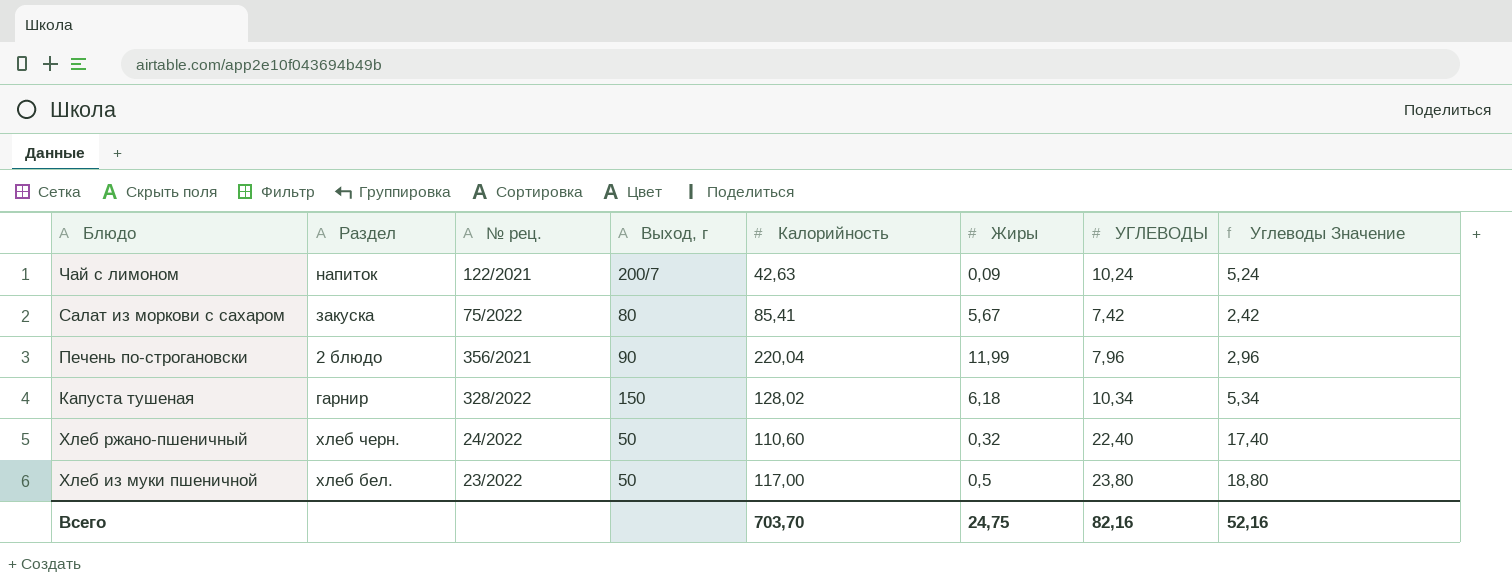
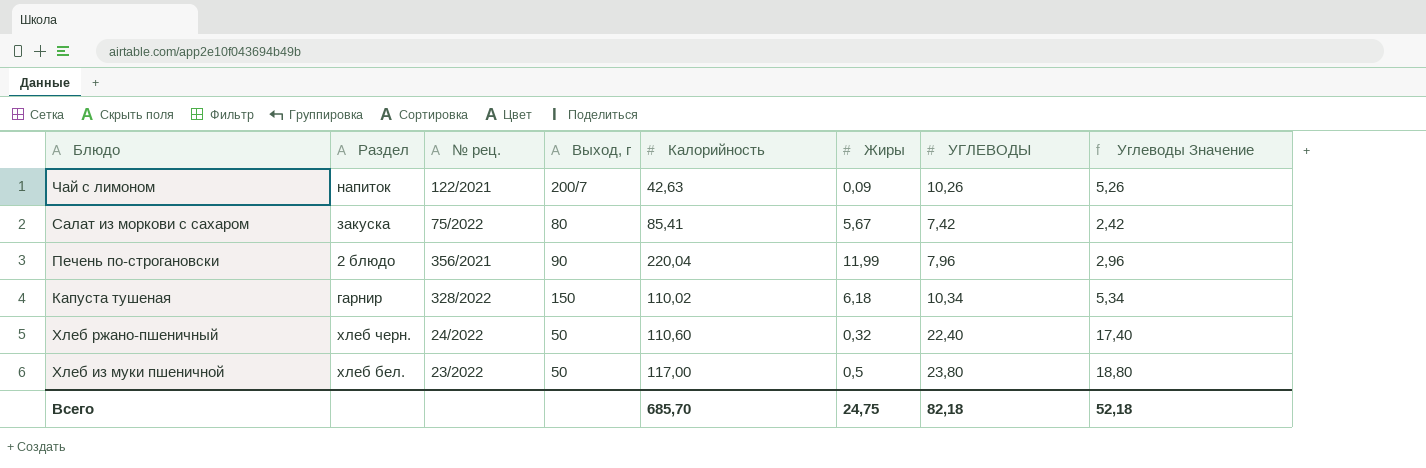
Чай с лимоном | УГЛЕВОДЫ: 10,24 -> 10,26
Чай с лимоном | Углеводы Значение: 5,24 -> 5,26
Капуста тушеная | Калорийность: 128,02 -> 110,02
Всего | Калорийность: 703,70 -> 685,70
Всего | УГЛЕВОДЫ: 82,16 -> 82,18
Всего | Углеводы Значение: 52,16 -> 52,18

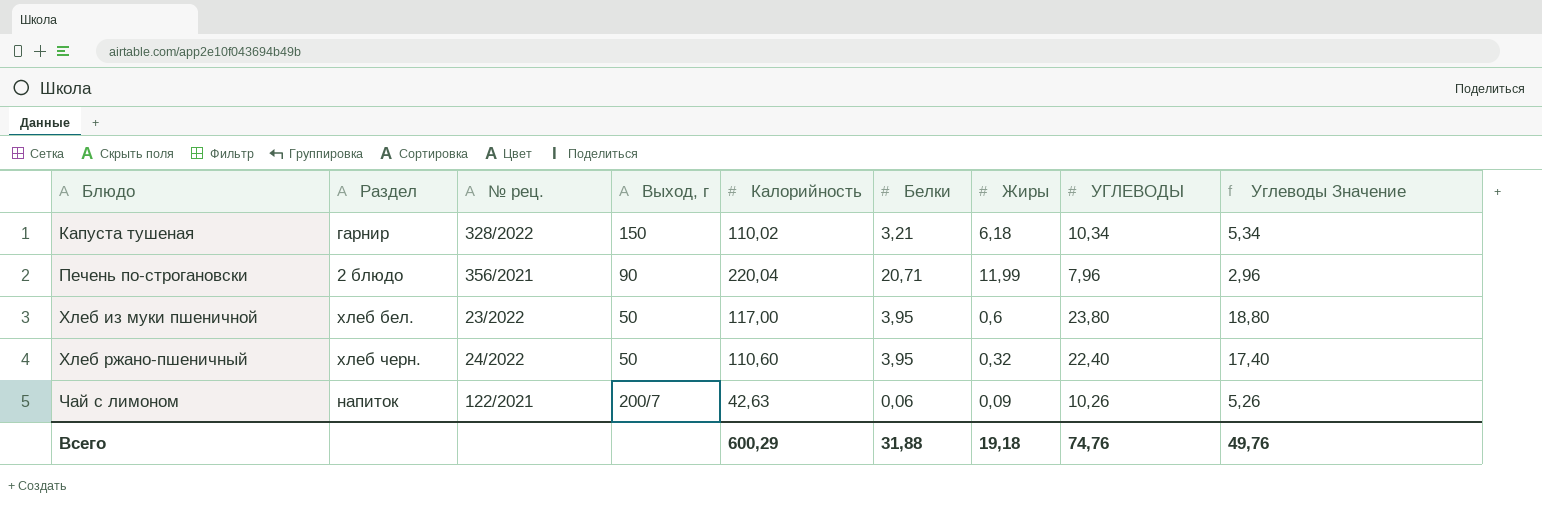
row order: none -> Блюдо ascending
column Белки | position: none -> 6
row Салат из моркови с сахаром: закуска | 75/2022 | 80 | 85,41 | 5,67 | 7,42 | 2,42 -> none
Хлеб из муки пшеничной | Жиры: 0,5 -> 0,6
Всего | Калорийность: 685,70 -> 600,29
Всего | Жиры: 24,75 -> 19,18
Всего | УГЛЕВОДЫ: 82,18 -> 74,76
Всего | Углеводы Значение: 52,18 -> 49,76

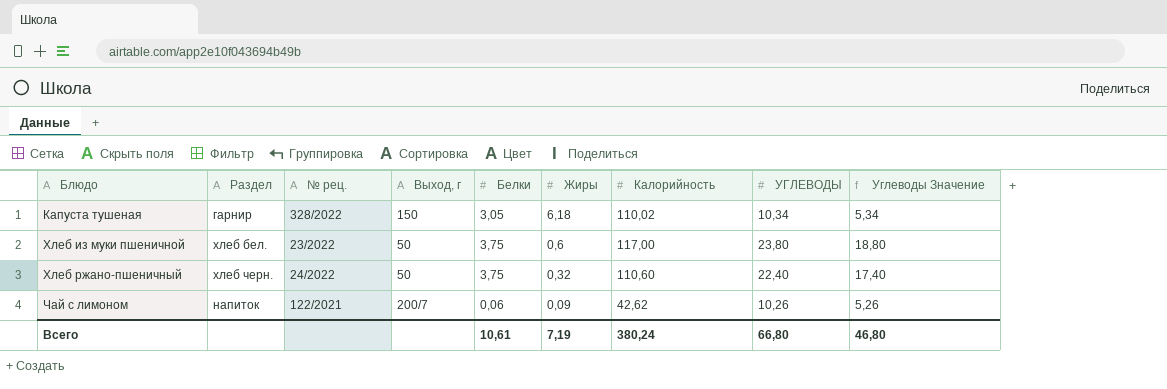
column Калорийность | position: 5 -> 7
row Печень по-строгановски: 2 блюдо | 356/2021 | 90 | 220,04 | 20,71 | 11,99 | 7,96 | 2,96 -> none
Капуста тушеная | Белки: 3,21 -> 3,05
Хлеб из муки пшеничной | Белки: 3,95 -> 3,75
Хлеб ржано-пшеничный | Белки: 3,95 -> 3,75
Чай с лимоном | Калорийность: 42,63 -> 42,62
Всего | Белки: 31,88 -> 10,61
Всего | Жиры: 19,18 -> 7,19
Всего | Калорийность: 600,29 -> 380,24
Всего | УГЛЕВОДЫ: 74,76 -> 66,80
Всего | Углеводы Значение: 49,76 -> 46,80

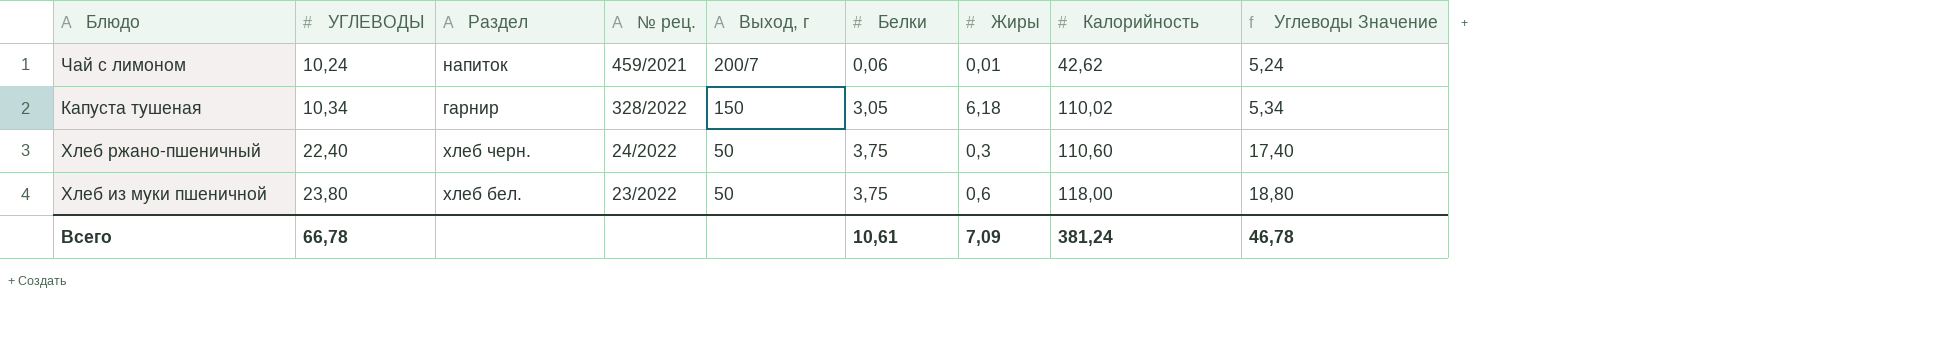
row order: Блюдо ascending -> УГЛЕВОДЫ ascending
column УГЛЕВОДЫ | position: 8 -> 2
Чай с лимоном | УГЛЕВОДЫ: 10,26 -> 10,24
Чай с лимоном | № рец.: 122/2021 -> 459/2021
Чай с лимоном | Жиры: 0,09 -> 0,01
Чай с лимоном | Углеводы Значение: 5,26 -> 5,24
Хлеб ржано-пшеничный | Жиры: 0,32 -> 0,3
Хлеб из муки пшеничной | Калорийность: 117,00 -> 118,00
Всего | УГЛЕВОДЫ: 66,80 -> 66,78
Всего | Жиры: 7,19 -> 7,09
Всего | Калорийность: 380,24 -> 381,24
Всего | Углеводы Значение: 46,80 -> 46,78

